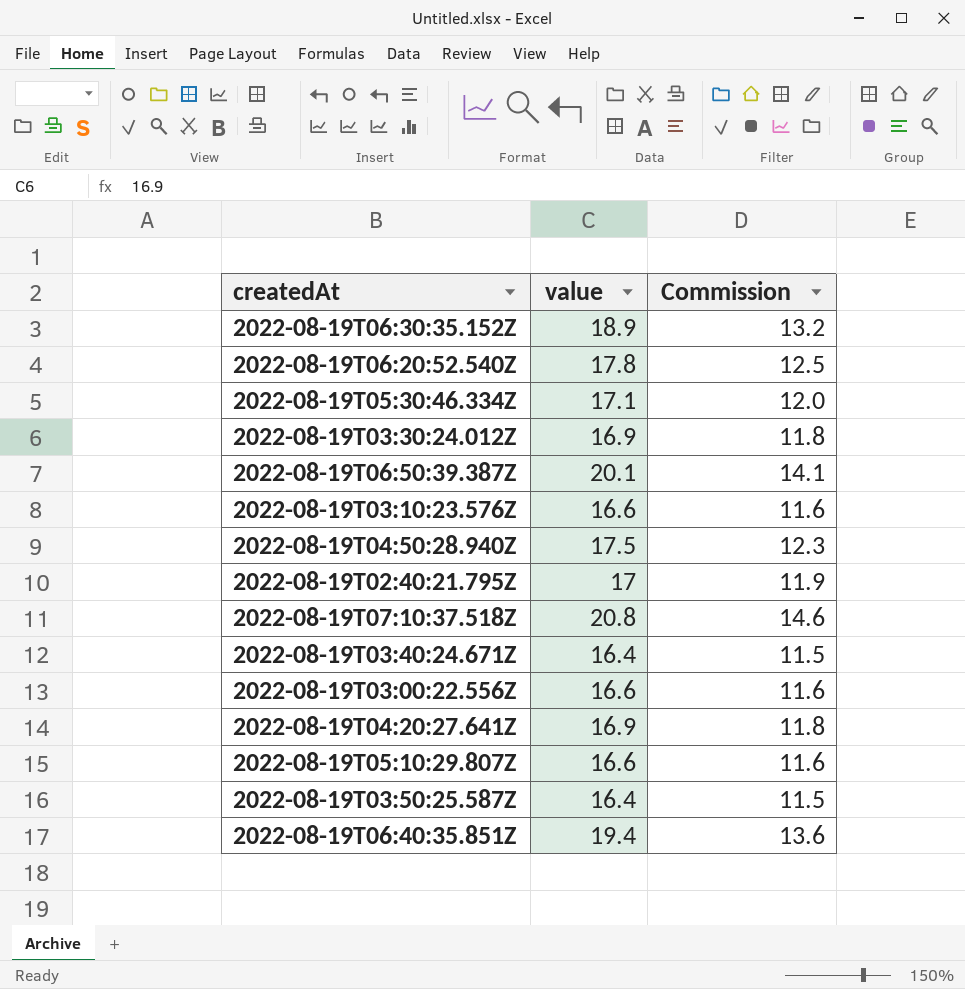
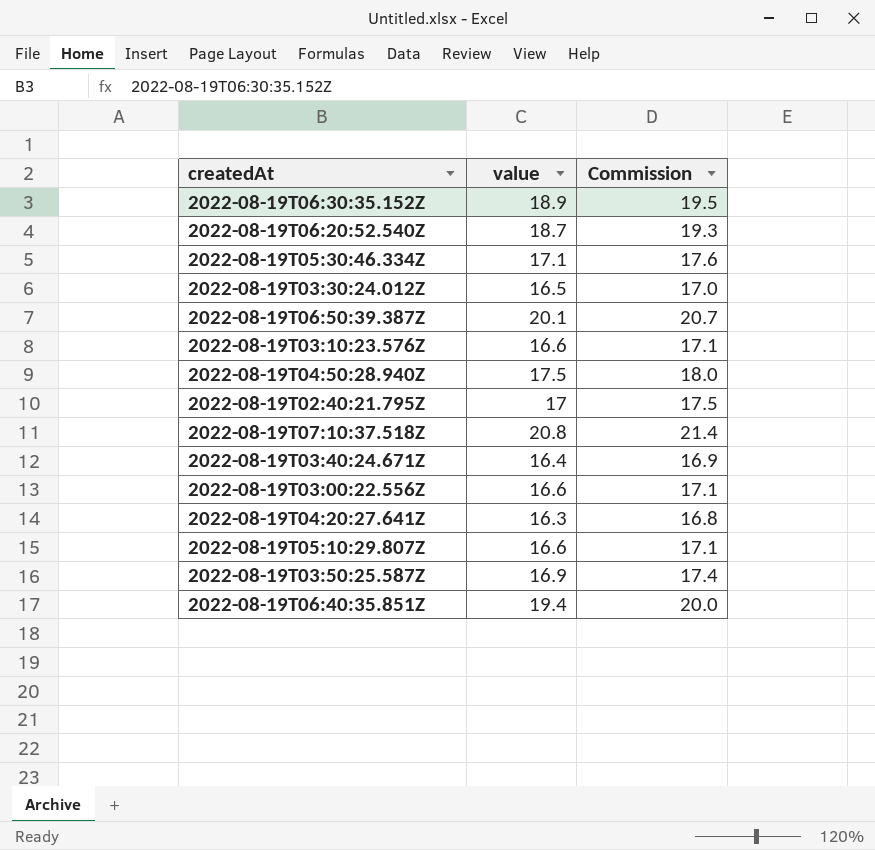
column Commission | formula: [value] * 0.7 -> [value] * 1.03
2022-08-19T06:20:52.540Z | value: 17.8 -> 18.7
2022-08-19T03:30:24.012Z | value: 16.9 -> 16.5
2022-08-19T04:20:27.641Z | value: 16.9 -> 16.3
2022-08-19T03:50:25.587Z | value: 16.4 -> 16.9

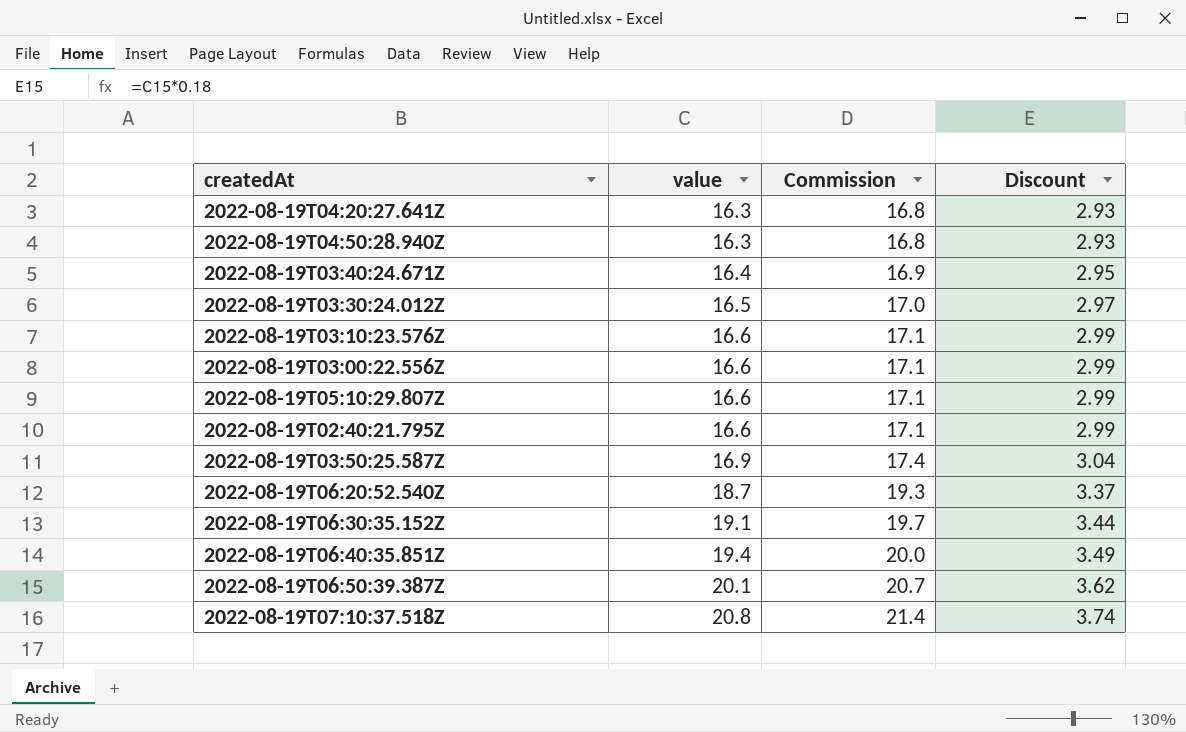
row order: none -> value ascending
column Discount | formula: none -> [value] * 0.18
row 2022-08-19T05:30:46.334Z: 17.1 | 17.6 -> none
2022-08-19T04:50:28.940Z | value: 17.5 -> 16.3
2022-08-19T04:50:28.940Z | Commission: 18.0 -> 16.8
2022-08-19T02:40:21.795Z | value: 17 -> 16.6
2022-08-19T02:40:21.795Z | Commission: 17.5 -> 17.1
2022-08-19T06:30:35.152Z | value: 18.9 -> 19.1
2022-08-19T06:30:35.152Z | Commission: 19.5 -> 19.7

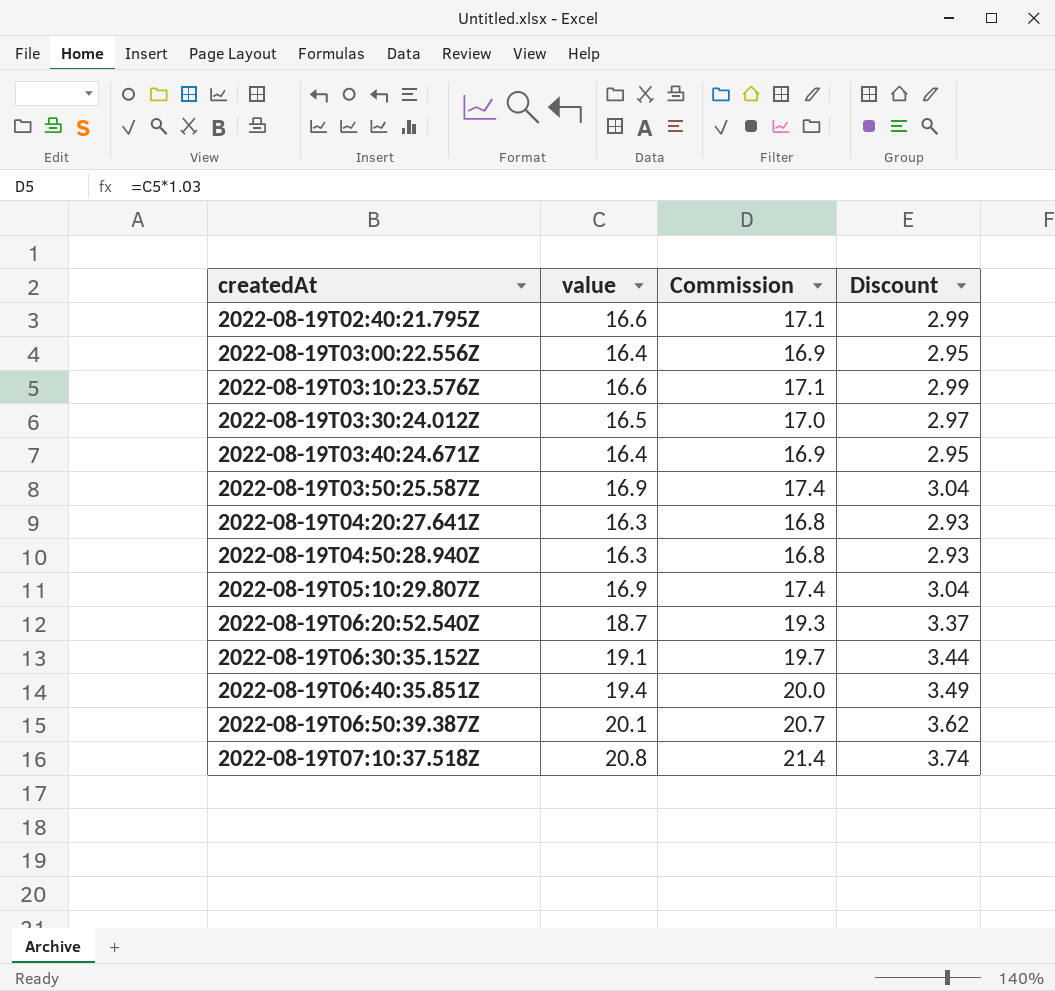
row order: value ascending -> createdAt ascending
2022-08-19T03:00:22.556Z | value: 16.6 -> 16.4
2022-08-19T03:00:22.556Z | Commission: 17.1 -> 16.9
2022-08-19T03:00:22.556Z | Discount: 2.99 -> 2.95
2022-08-19T05:10:29.807Z | value: 16.6 -> 16.9
2022-08-19T05:10:29.807Z | Commission: 17.1 -> 17.4
2022-08-19T05:10:29.807Z | Discount: 2.99 -> 3.04

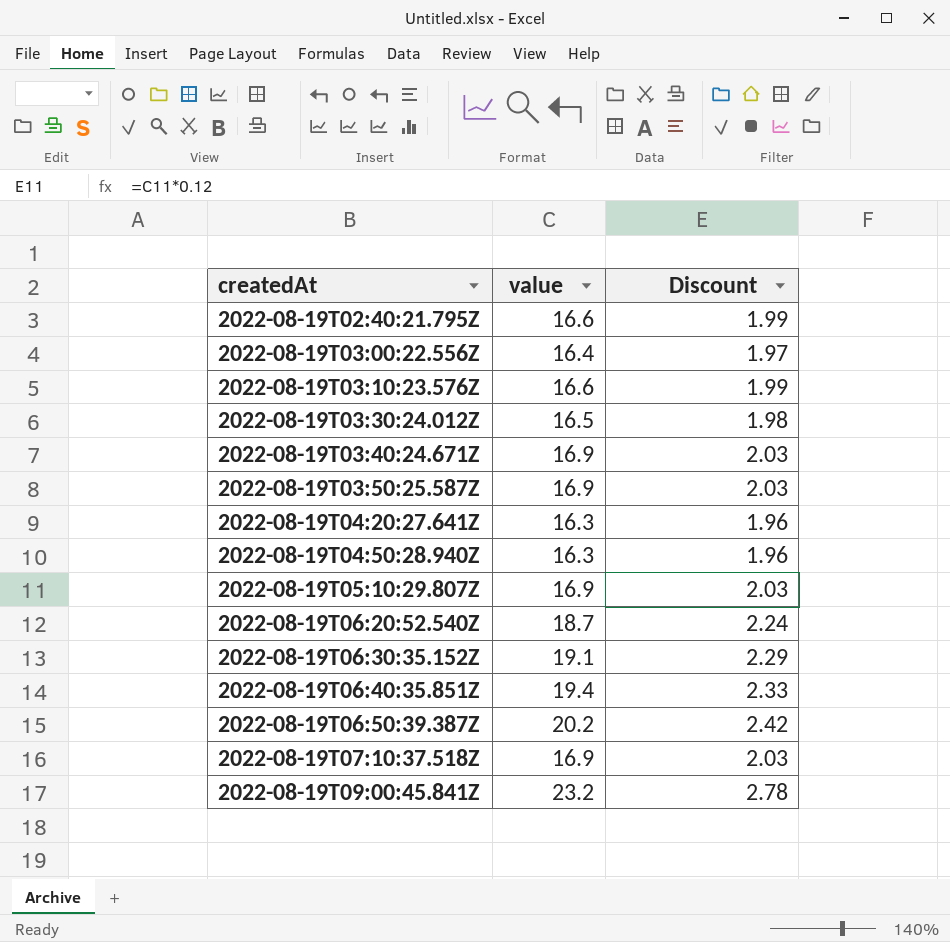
column Commission | formula: [value] * 1.03 -> none
column Discount | formula: [value] * 0.18 -> [value] * 0.12
2022-08-19T03:40:24.671Z | value: 16.4 -> 16.9
2022-08-19T06:50:39.387Z | value: 20.1 -> 20.2
2022-08-19T07:10:37.518Z | value: 20.8 -> 16.9
row 2022-08-19T09:00:45.841Z: none -> 23.2 | 2.78

